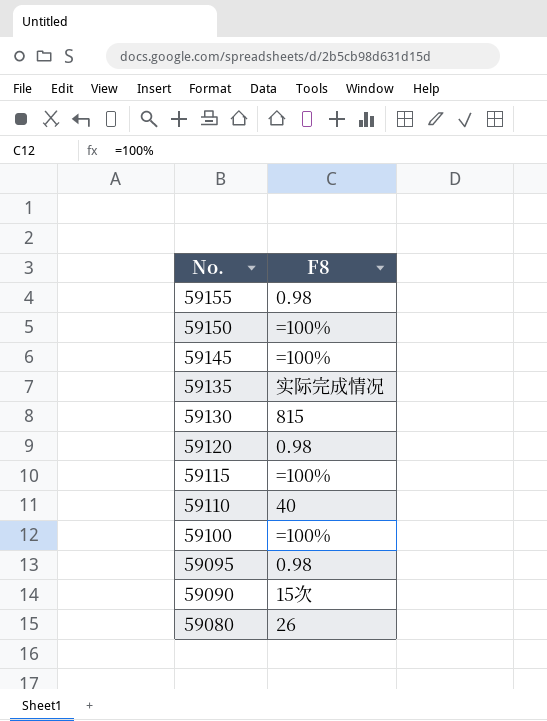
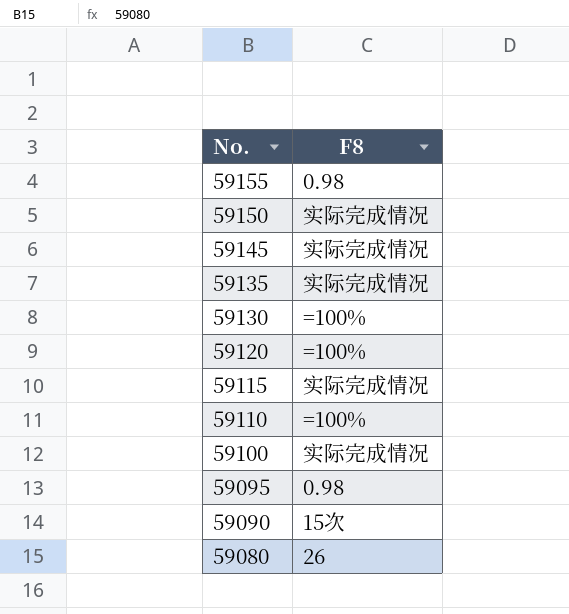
59150 | F8: =100% -> 实际完成情况
59145 | F8: =100% -> 实际完成情况
59130 | F8: 815 -> =100%
59120 | F8: 0.98 -> =100%
59115 | F8: =100% -> 实际完成情况
59110 | F8: 40 -> =100%
59100 | F8: =100% -> 实际完成情况

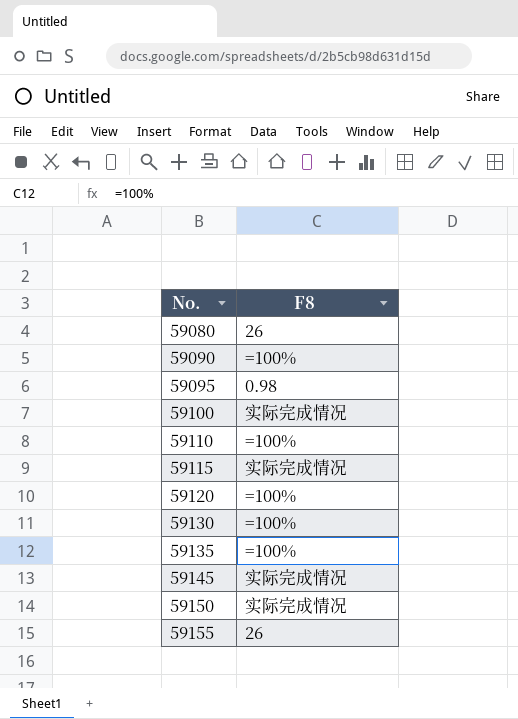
row order: No. descending -> No. ascending
59090 | F8: 15次 -> =100%
59135 | F8: 实际完成情况 -> =100%
59155 | F8: 0.98 -> 26

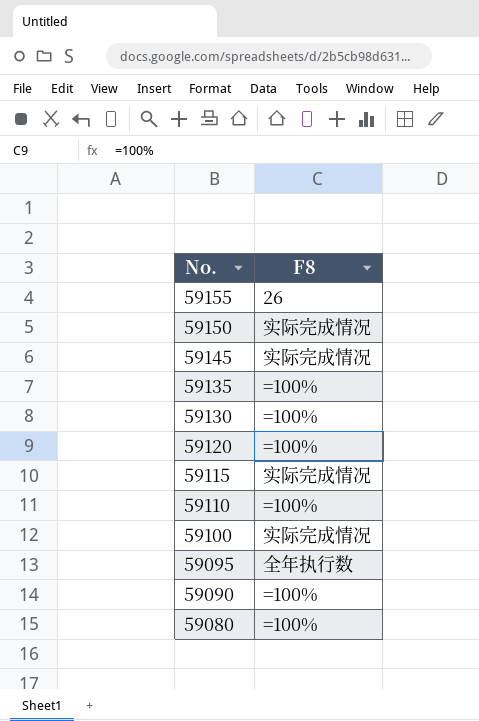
row order: No. ascending -> No. descending
59095 | F8: 0.98 -> 全年执行数
59080 | F8: 26 -> =100%

